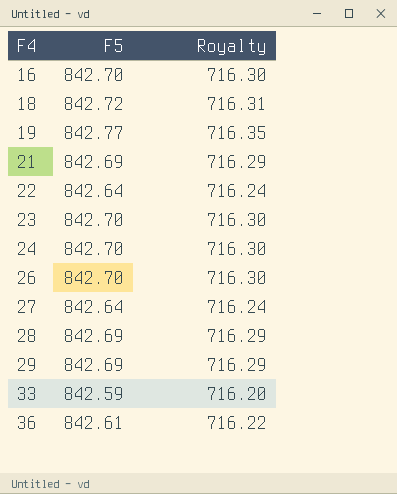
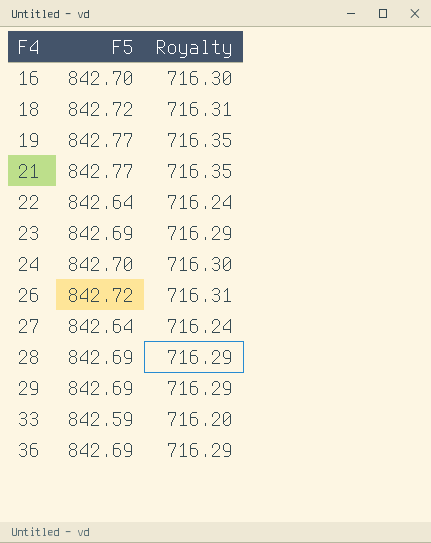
21 | F5: 842.69 -> 842.77
21 | Royalty: 716.29 -> 716.35
23 | F5: 842.70 -> 842.69
23 | Royalty: 716.30 -> 716.29
26 | F5: 842.70 -> 842.72
26 | Royalty: 716.30 -> 716.31
36 | F5: 842.61 -> 842.69
36 | Royalty: 716.22 -> 716.29

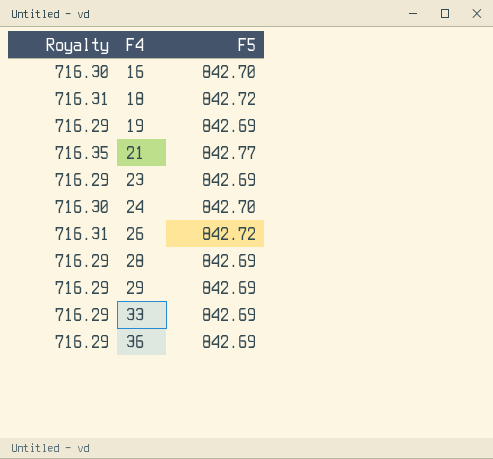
column Royalty | position: 3 -> 1
row 22: 842.64 | 716.24 -> none
row 27: 842.64 | 716.24 -> none
19 | Royalty: 716.35 -> 716.29
19 | F5: 842.77 -> 842.69
33 | Royalty: 716.20 -> 716.29
33 | F5: 842.59 -> 842.69

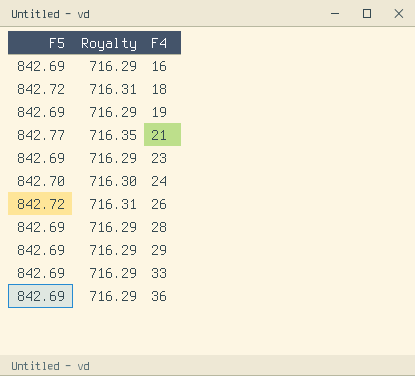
column F5 | position: 3 -> 1
16 | F5: 842.70 -> 842.69
16 | Royalty: 716.30 -> 716.29

